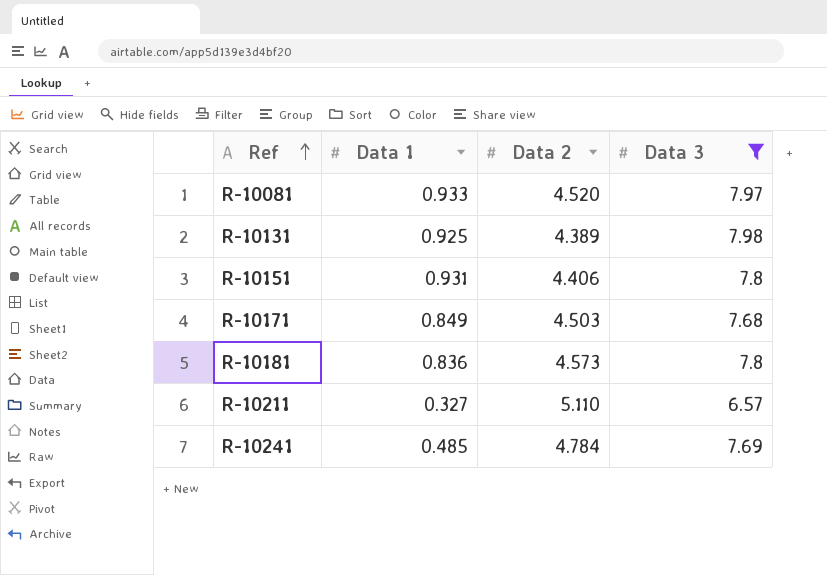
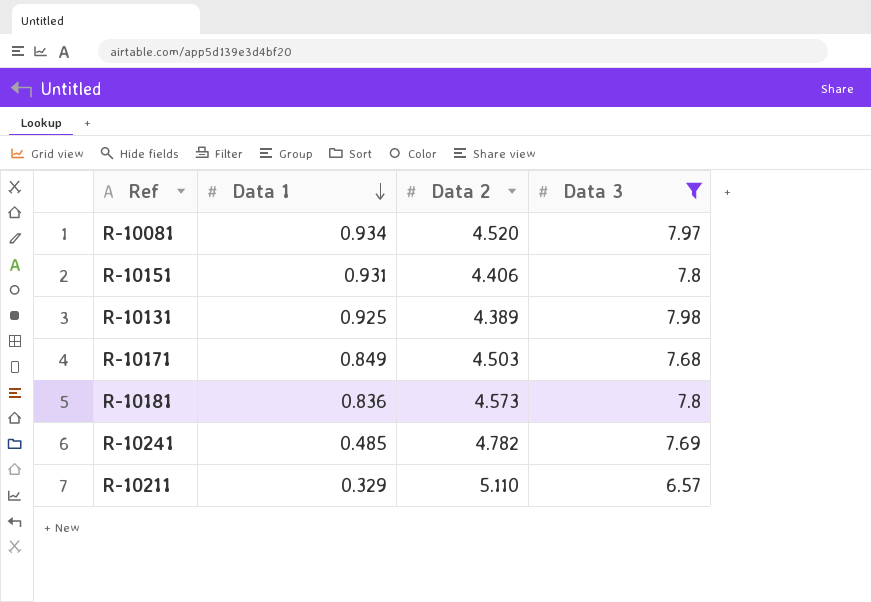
row order: Ref ascending -> Data 1 descending
R-10081 | Data 1: 0.933 -> 0.934
R-10241 | Data 2: 4.784 -> 4.782
R-10211 | Data 1: 0.327 -> 0.329

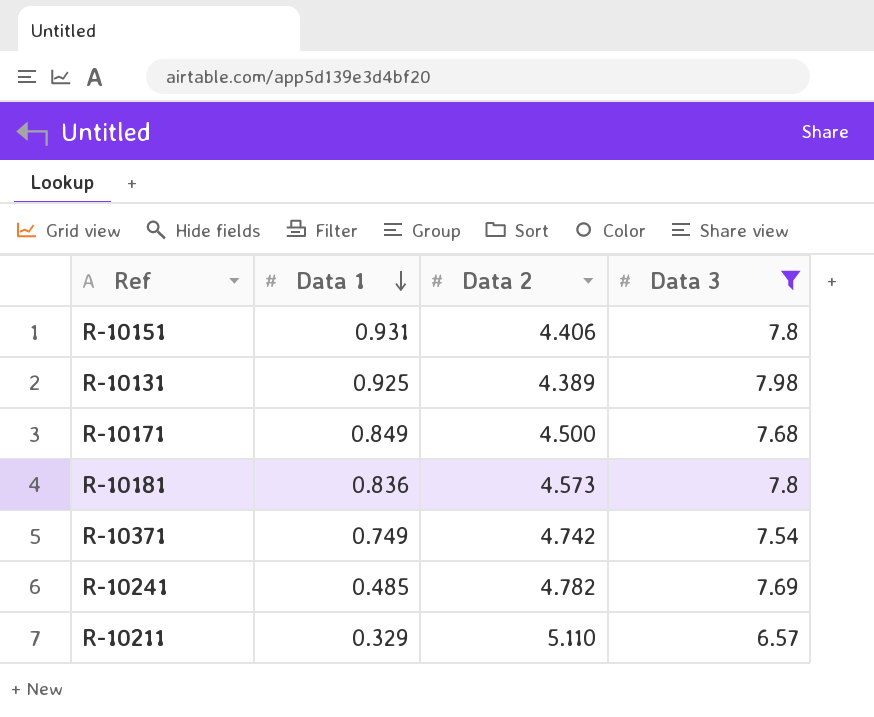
row R-10081: 0.934 | 4.520 | 7.97 -> none
R-10171 | Data 2: 4.503 -> 4.500
row R-10371: none -> 0.749 | 4.742 | 7.54

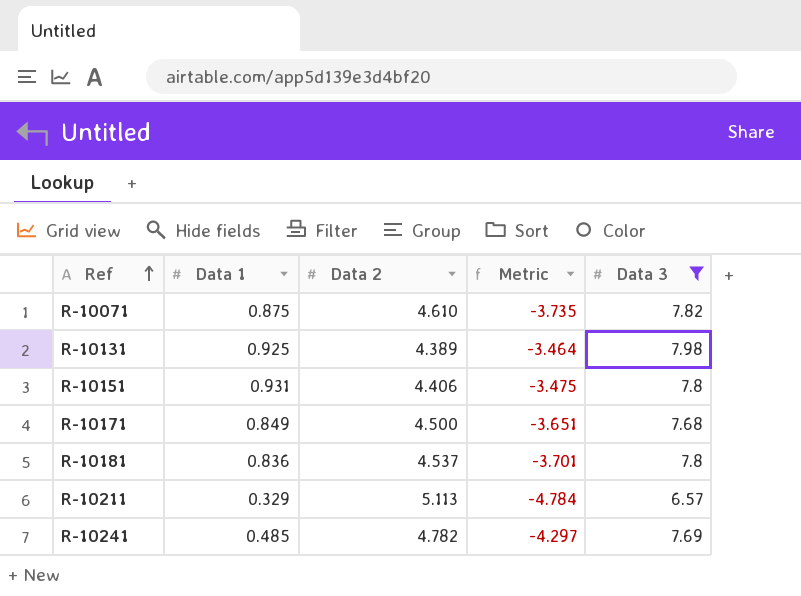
row order: Data 1 descending -> Ref ascending
column Metric | formula: none -> [Data 1] - [Data 2]
row R-10371: 0.749 | 4.742 | 7.54 -> none
row R-10071: none -> 0.875 | 4.610 | -3.735 | 7.82
R-10181 | Data 2: 4.573 -> 4.537
R-10211 | Data 2: 5.110 -> 5.113

